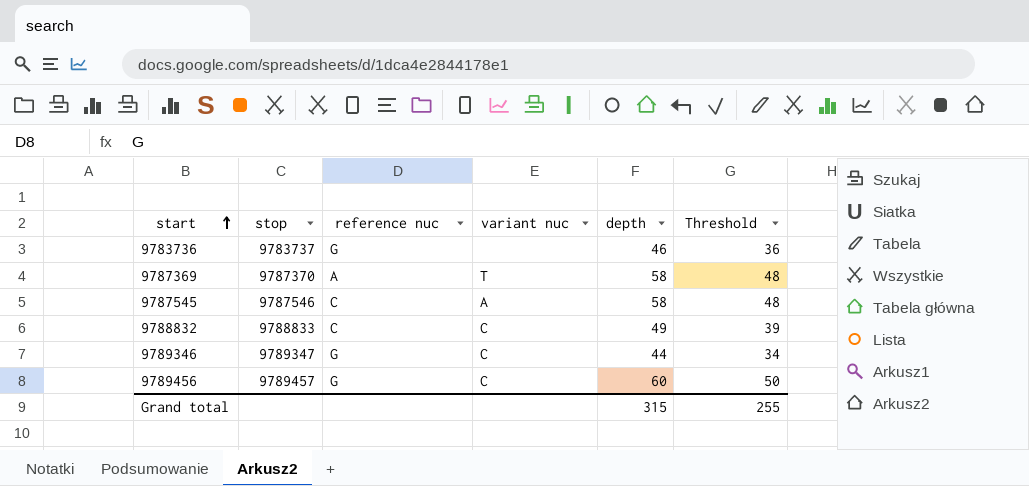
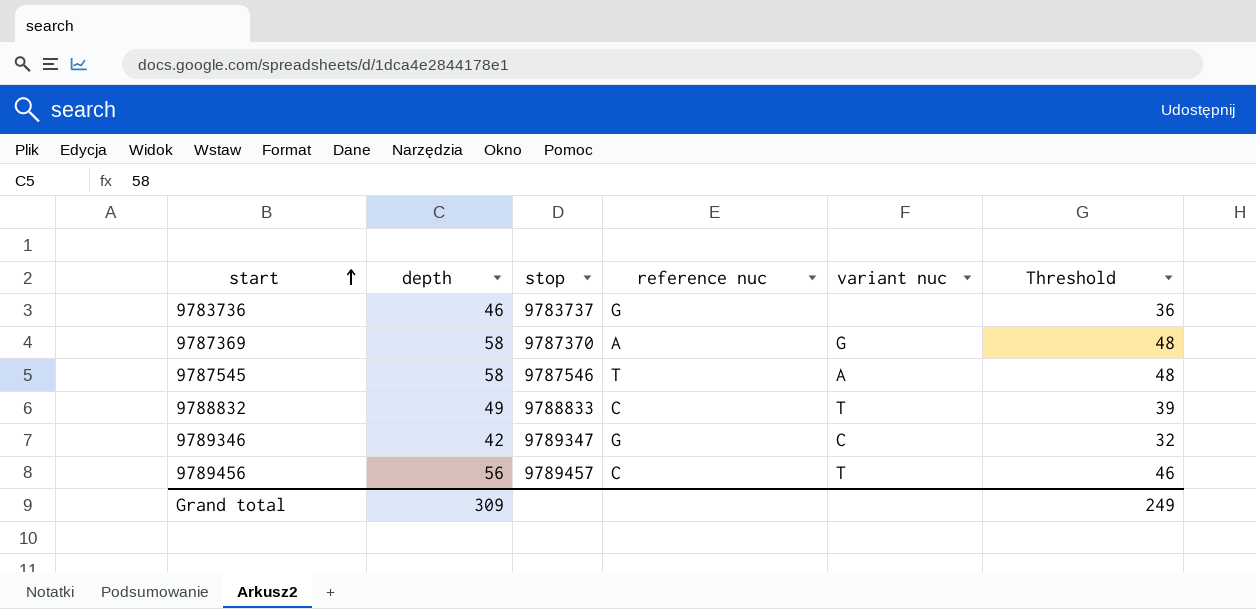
column depth | position: 5 -> 2
9787369 | variant nuc: T -> G
9787545 | reference nuc: C -> T
9788832 | variant nuc: C -> T
9789346 | depth: 44 -> 42
9789346 | Threshold: 34 -> 32
9789456 | depth: 60 -> 56
9789456 | reference nuc: G -> C
9789456 | variant nuc: C -> T
9789456 | Threshold: 50 -> 46
Grand total | depth: 315 -> 309
Grand total | Threshold: 255 -> 249

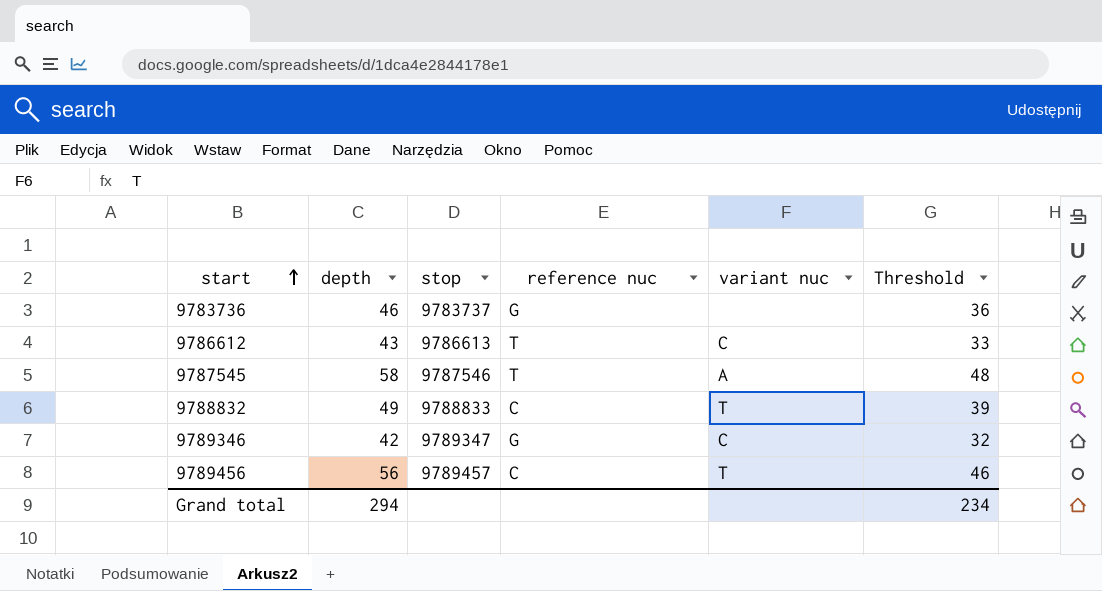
row 9787369: 58 | 9787370 | A | G | 48 -> none
row 9786612: none -> 43 | 9786613 | T | C | 33
Grand total | depth: 309 -> 294
Grand total | Threshold: 249 -> 234

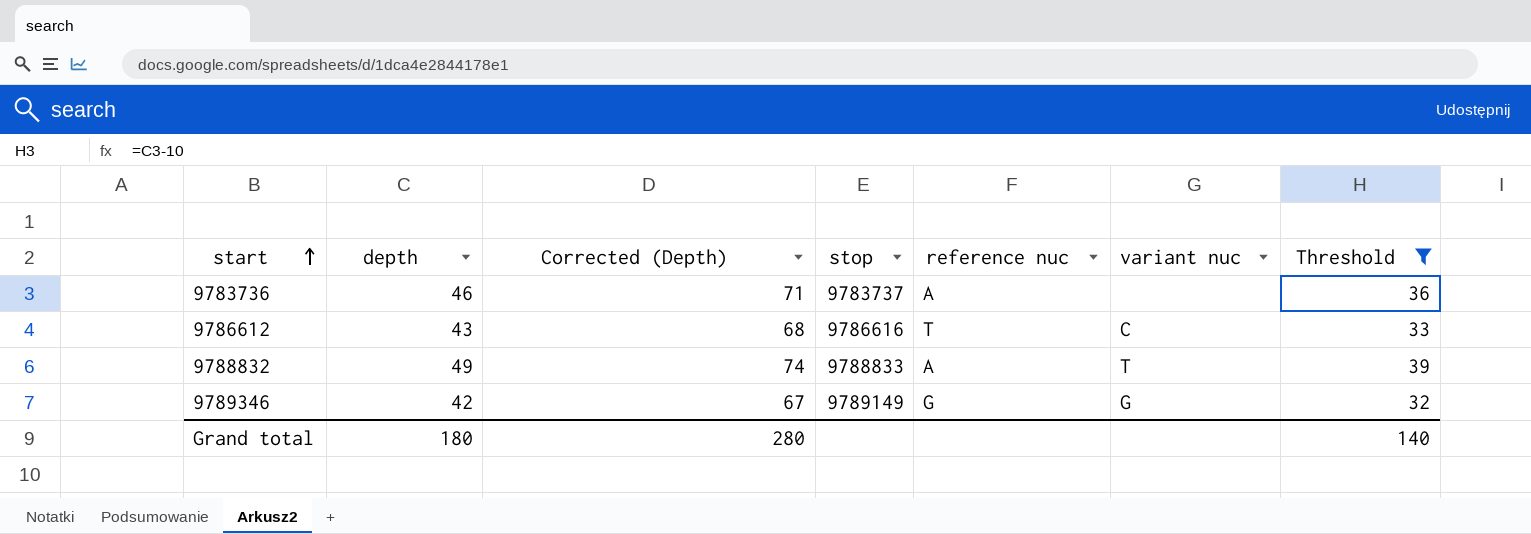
filter: none -> Threshold <= 39
column Corrected (Depth) | formula: none -> [depth] + 25
9783736 | reference nuc: G -> A
9786612 | stop: 9786613 -> 9786616
9788832 | reference nuc: C -> A
9789346 | stop: 9789347 -> 9789149
9789346 | variant nuc: C -> G
Grand total | depth: 294 -> 180
Grand total | Threshold: 234 -> 140

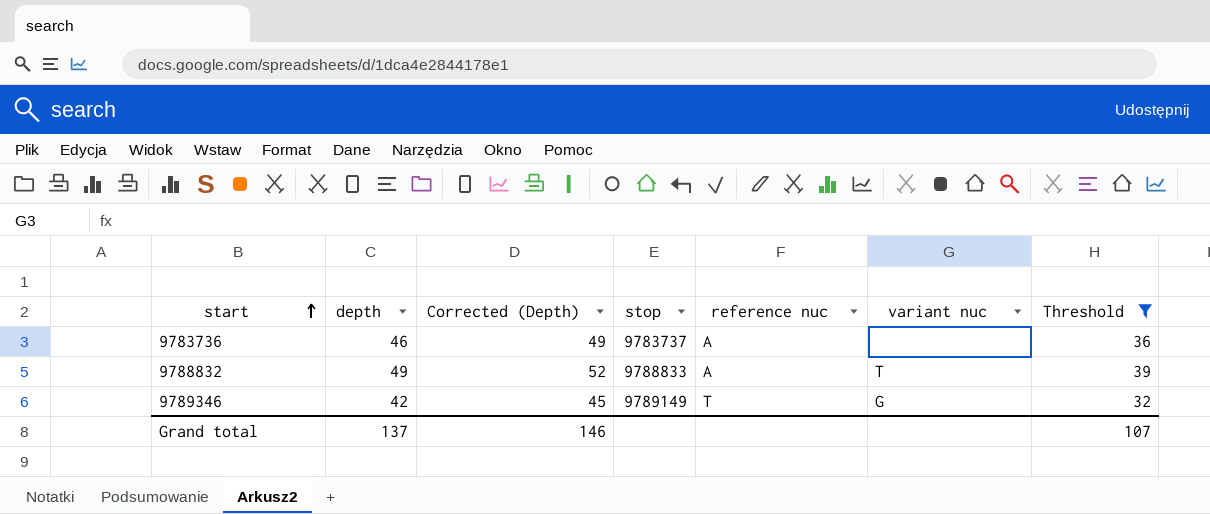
column Corrected (Depth) | formula: [depth] + 25 -> [depth] + 3
row 9786612: 43 | 68 | 9786616 | T | C | 33 -> none
9789346 | reference nuc: G -> T
Grand total | depth: 180 -> 137
Grand total | Corrected (Depth): 280 -> 146
Grand total | Threshold: 140 -> 107

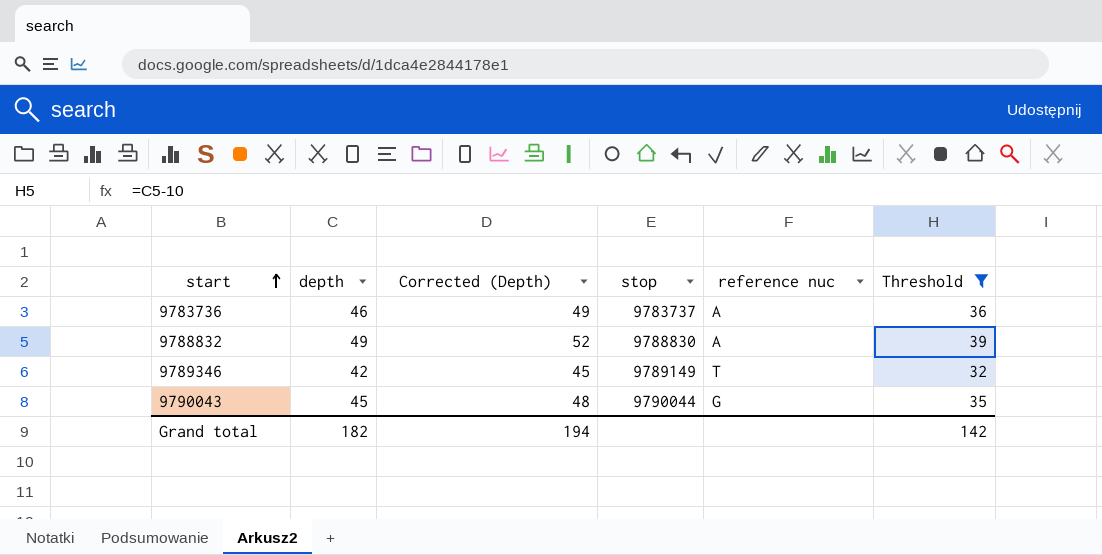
column variant nuc | position: 6 -> none
9788832 | stop: 9788833 -> 9788830
row 9790043: none -> 45 | 48 | 9790044 | G | 35
Grand total | depth: 137 -> 182
Grand total | Corrected (Depth): 146 -> 194
Grand total | Threshold: 107 -> 142

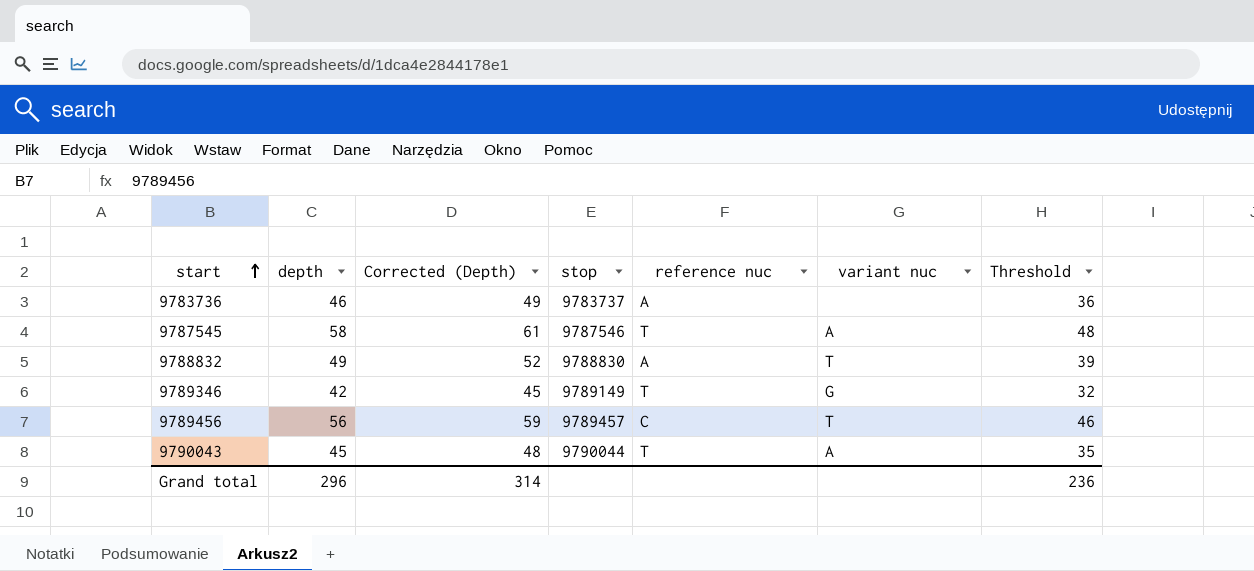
filter: Threshold <= 39 -> none
column variant nuc | position: none -> 6
9790043 | reference nuc: G -> T
Grand total | depth: 182 -> 296
Grand total | Corrected (Depth): 194 -> 314
Grand total | Threshold: 142 -> 236

